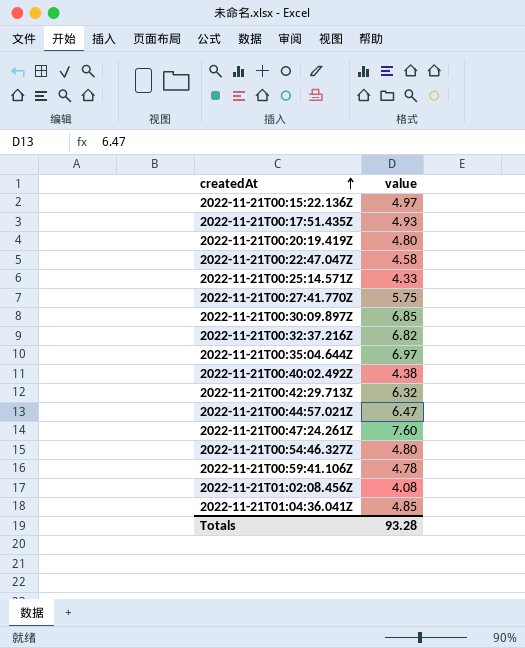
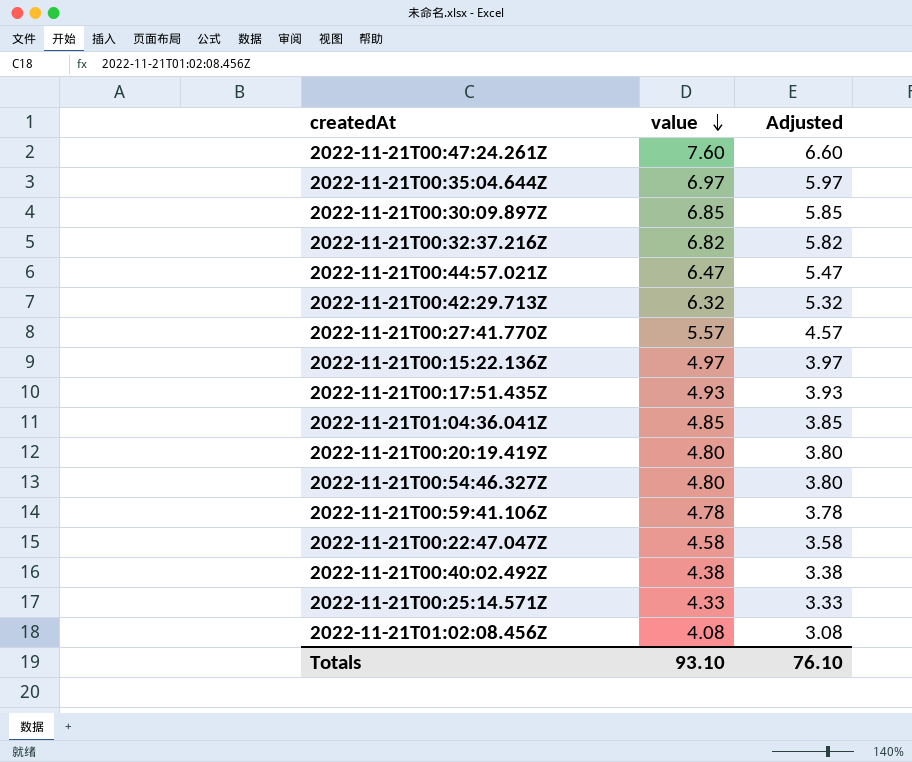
row order: createdAt ascending -> value descending
column Adjusted | formula: none -> [value] - 1
2022-11-21T00:27:41.770Z | value: 5.75 -> 5.57
Totals | value: 93.28 -> 93.10

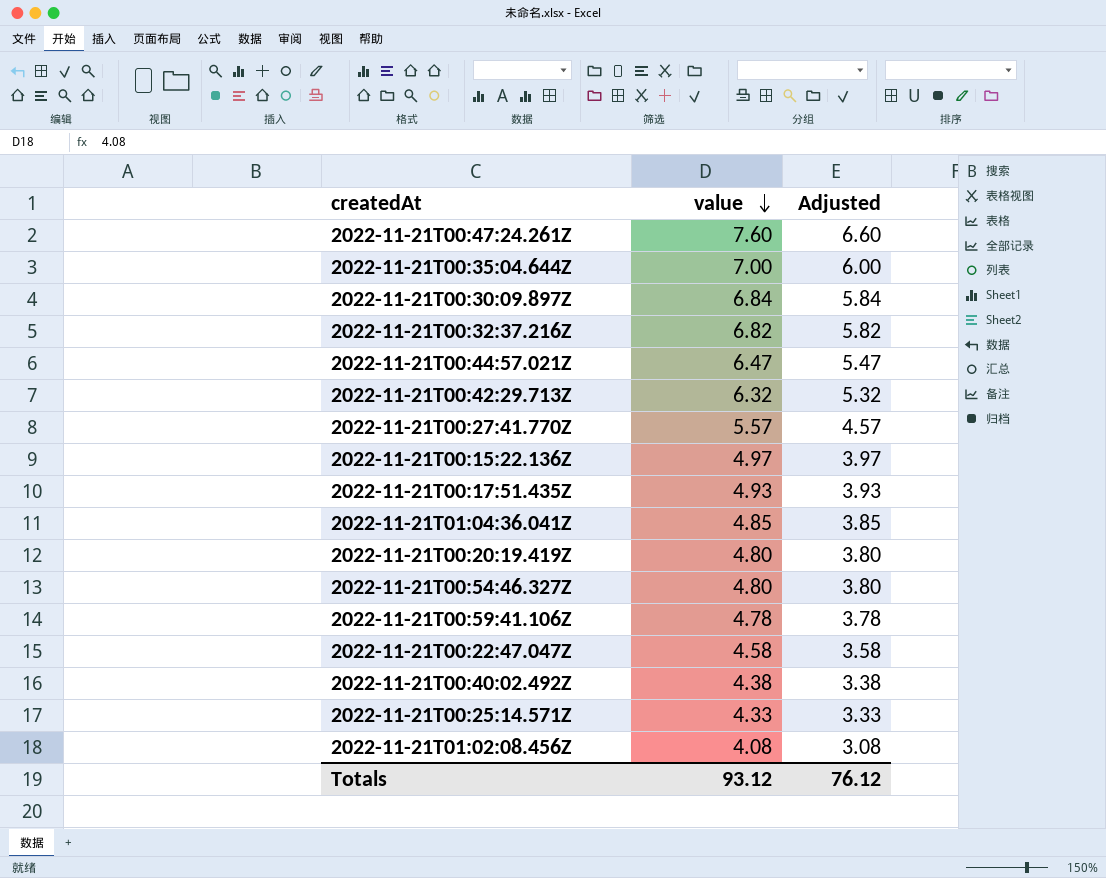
2022-11-21T00:35:04.644Z | value: 6.97 -> 7.00
2022-11-21T00:35:04.644Z | Adjusted: 5.97 -> 6.00
2022-11-21T00:30:09.897Z | value: 6.85 -> 6.84
2022-11-21T00:30:09.897Z | Adjusted: 5.85 -> 5.84
Totals | value: 93.10 -> 93.12
Totals | Adjusted: 76.10 -> 76.12

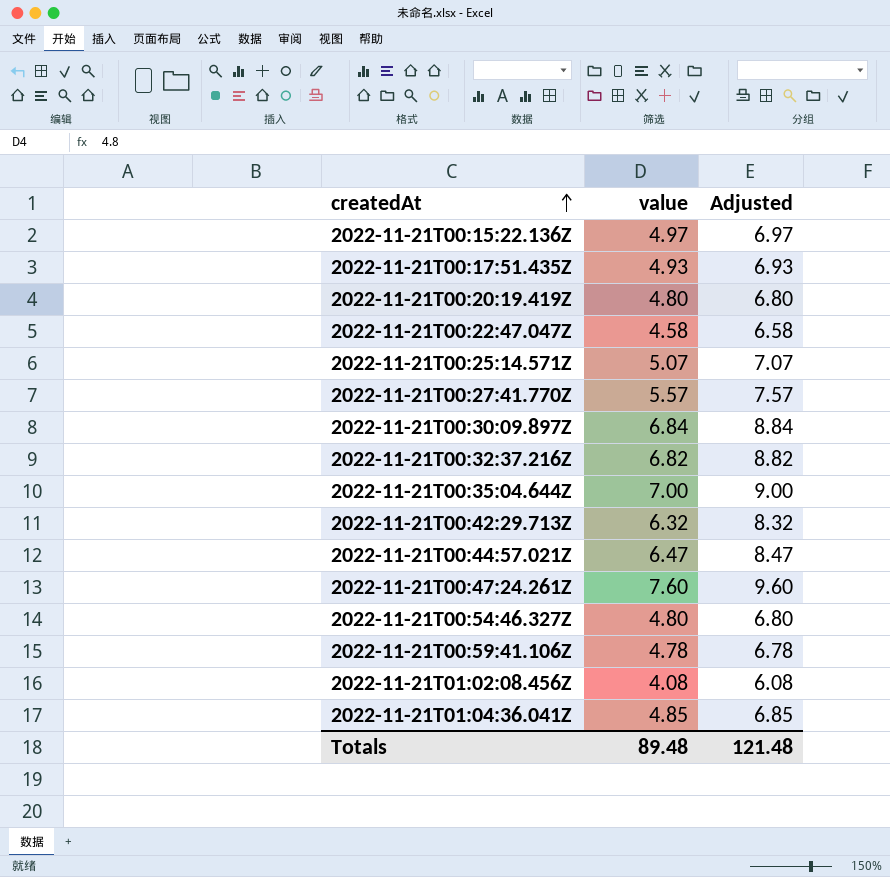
row order: value descending -> createdAt ascending
column Adjusted | formula: [value] - 1 -> [value] + 2
row 2022-11-21T00:40:02.492Z: 4.38 | 3.38 -> none
2022-11-21T00:25:14.571Z | value: 4.33 -> 5.07
Totals | value: 93.12 -> 89.48
Totals | Adjusted: 76.12 -> 121.48

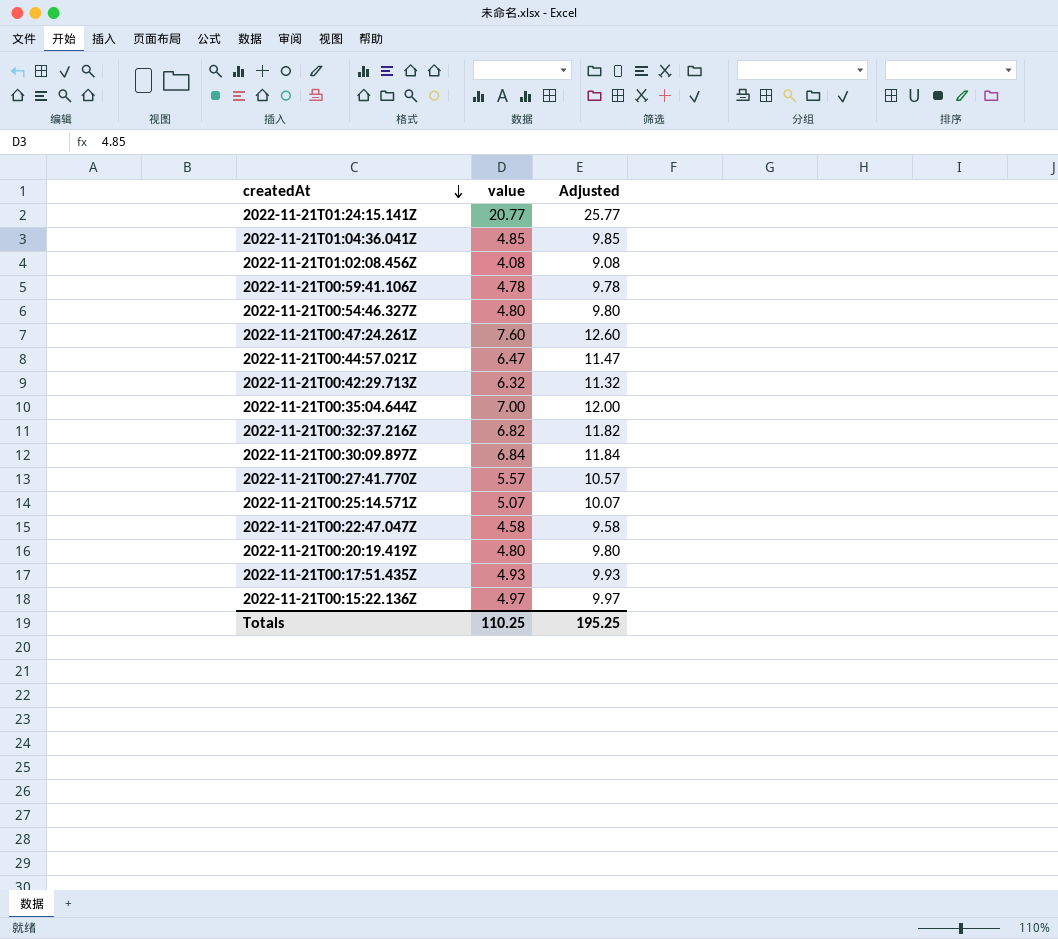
row order: createdAt ascending -> createdAt descending
column Adjusted | formula: [value] + 2 -> [value] + 5
row 2022-11-21T01:24:15.141Z: none -> 20.77 | 25.77
Totals | value: 89.48 -> 110.25
Totals | Adjusted: 121.48 -> 195.25

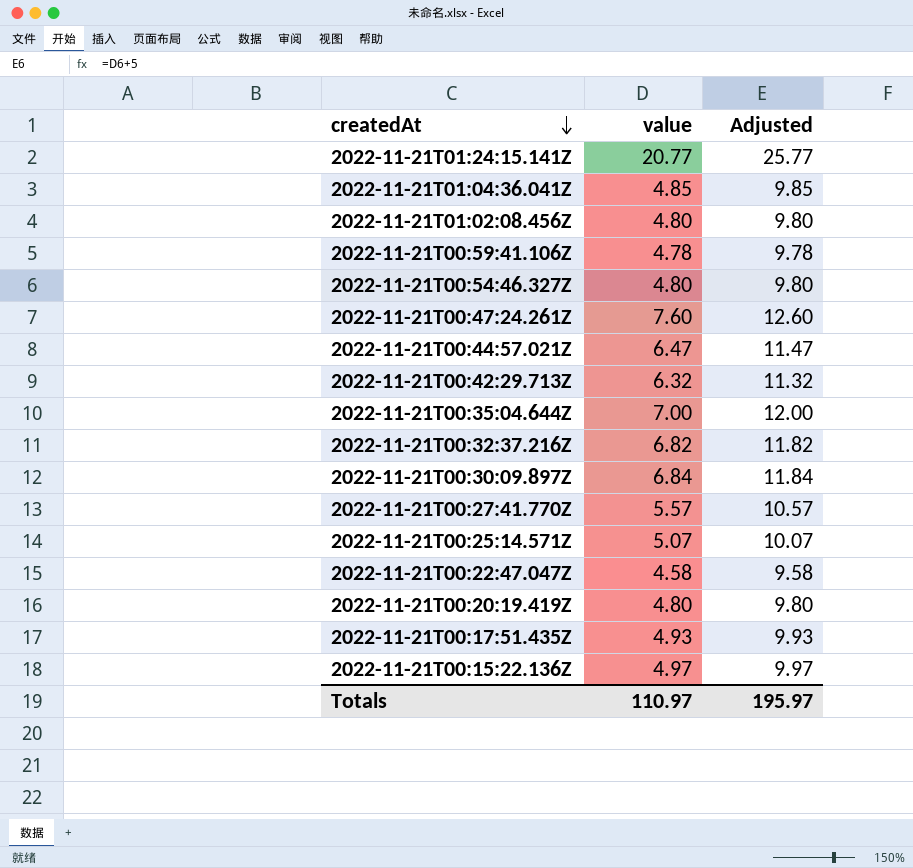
2022-11-21T01:02:08.456Z | value: 4.08 -> 4.80
2022-11-21T01:02:08.456Z | Adjusted: 9.08 -> 9.80
Totals | value: 110.25 -> 110.97
Totals | Adjusted: 195.25 -> 195.97

